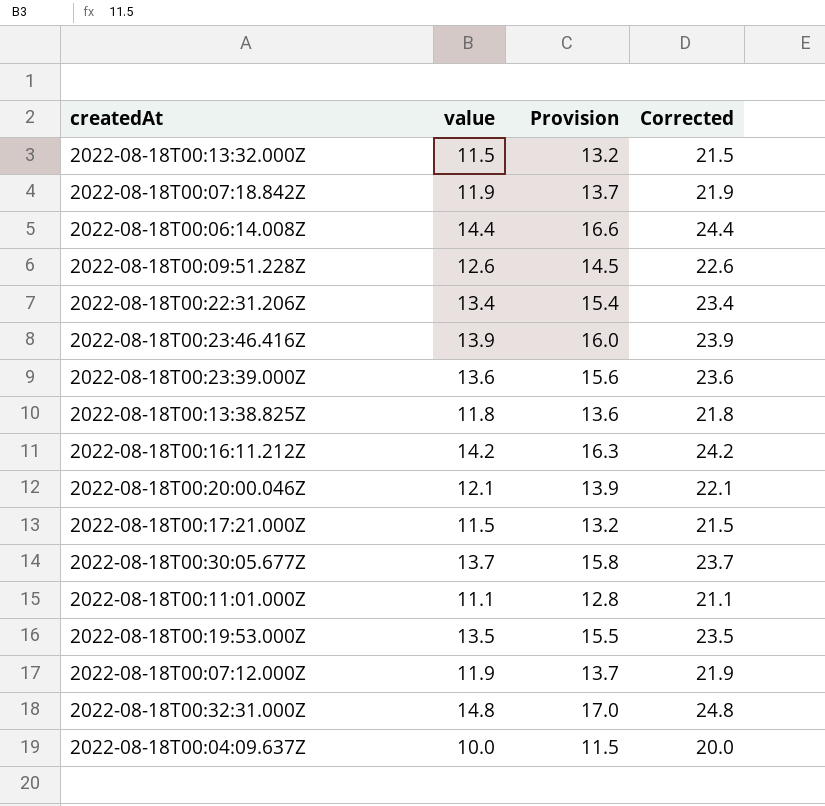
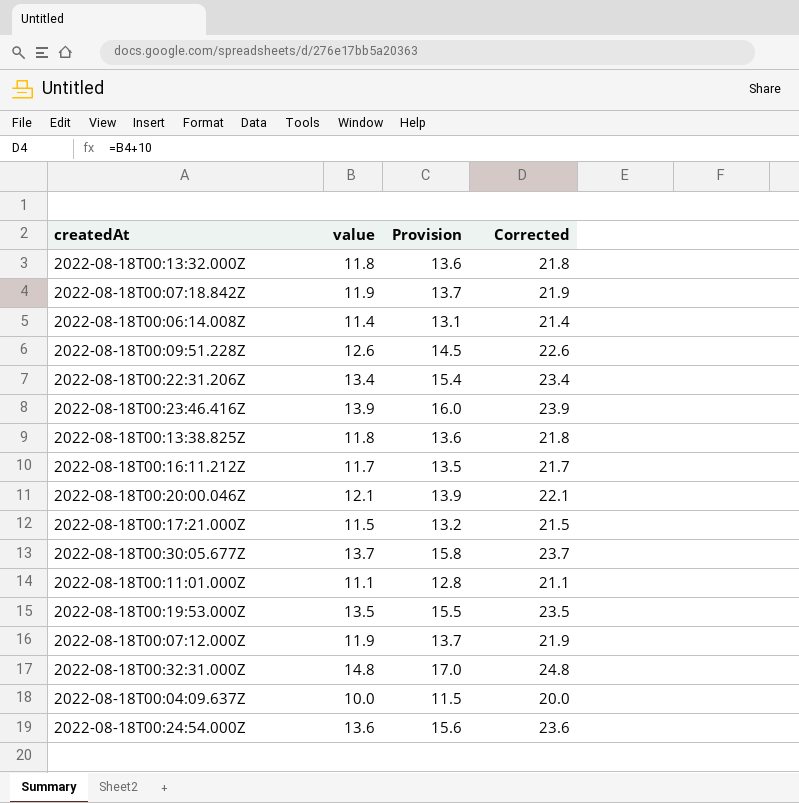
row 2022-08-18T00:23:39.000Z: 13.6 | 15.6 | 23.6 -> none
2022-08-18T00:13:32.000Z | value: 11.5 -> 11.8
2022-08-18T00:13:32.000Z | Provision: 13.2 -> 13.6
2022-08-18T00:13:32.000Z | Corrected: 21.5 -> 21.8
2022-08-18T00:06:14.008Z | value: 14.4 -> 11.4
2022-08-18T00:06:14.008Z | Provision: 16.6 -> 13.1
2022-08-18T00:06:14.008Z | Corrected: 24.4 -> 21.4
2022-08-18T00:16:11.212Z | value: 14.2 -> 11.7
2022-08-18T00:16:11.212Z | Provision: 16.3 -> 13.5
2022-08-18T00:16:11.212Z | Corrected: 24.2 -> 21.7
row 2022-08-18T00:24:54.000Z: none -> 13.6 | 15.6 | 23.6

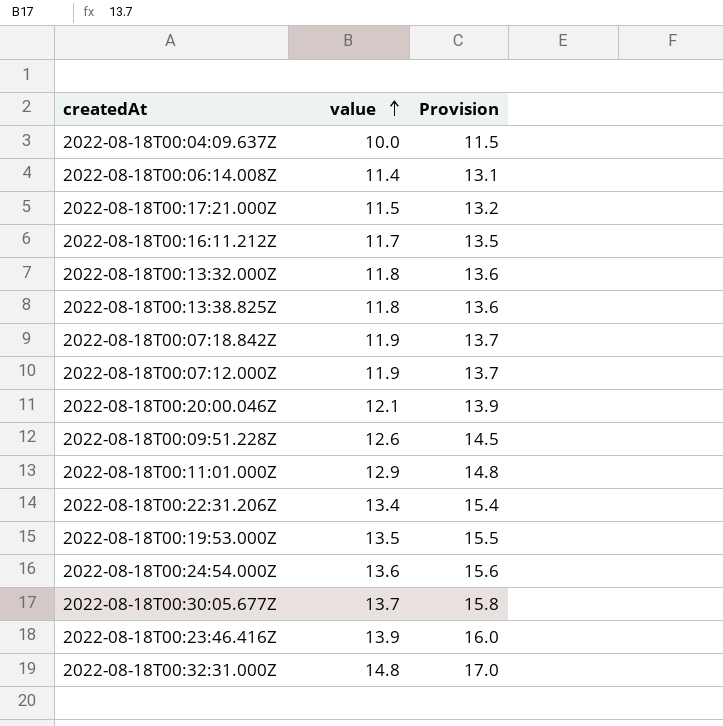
row order: none -> value ascending
column Corrected | formula: [value] + 10 -> none
2022-08-18T00:11:01.000Z | value: 11.1 -> 12.9
2022-08-18T00:11:01.000Z | Provision: 12.8 -> 14.8

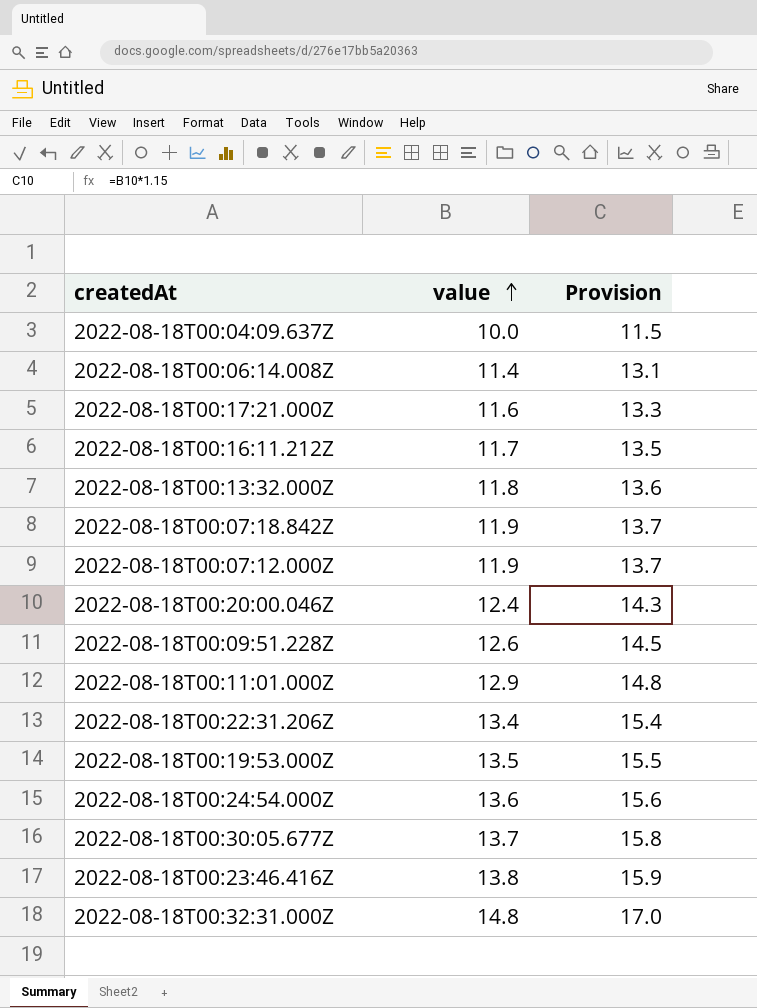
row 2022-08-18T00:13:38.825Z: 11.8 | 13.6 -> none
2022-08-18T00:17:21.000Z | value: 11.5 -> 11.6
2022-08-18T00:17:21.000Z | Provision: 13.2 -> 13.3
2022-08-18T00:20:00.046Z | value: 12.1 -> 12.4
2022-08-18T00:20:00.046Z | Provision: 13.9 -> 14.3
2022-08-18T00:23:46.416Z | value: 13.9 -> 13.8
2022-08-18T00:23:46.416Z | Provision: 16.0 -> 15.9

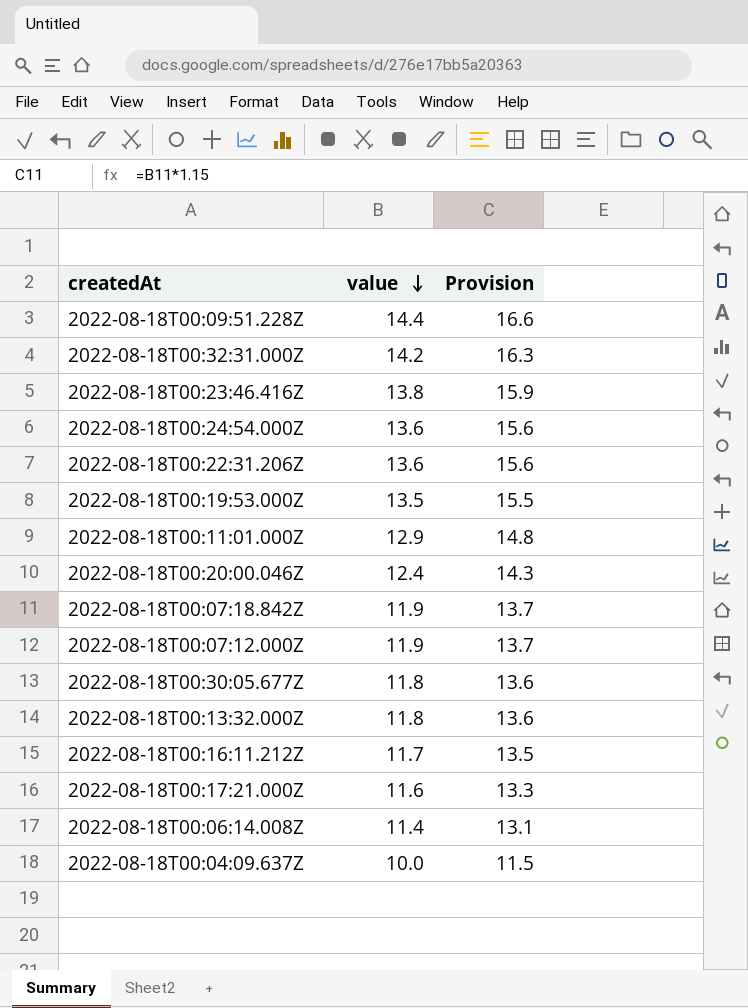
row order: value ascending -> value descending
2022-08-18T00:09:51.228Z | value: 12.6 -> 14.4
2022-08-18T00:09:51.228Z | Provision: 14.5 -> 16.6
2022-08-18T00:32:31.000Z | value: 14.8 -> 14.2
2022-08-18T00:32:31.000Z | Provision: 17.0 -> 16.3
2022-08-18T00:22:31.206Z | value: 13.4 -> 13.6
2022-08-18T00:22:31.206Z | Provision: 15.4 -> 15.6
2022-08-18T00:30:05.677Z | value: 13.7 -> 11.8
2022-08-18T00:30:05.677Z | Provision: 15.8 -> 13.6

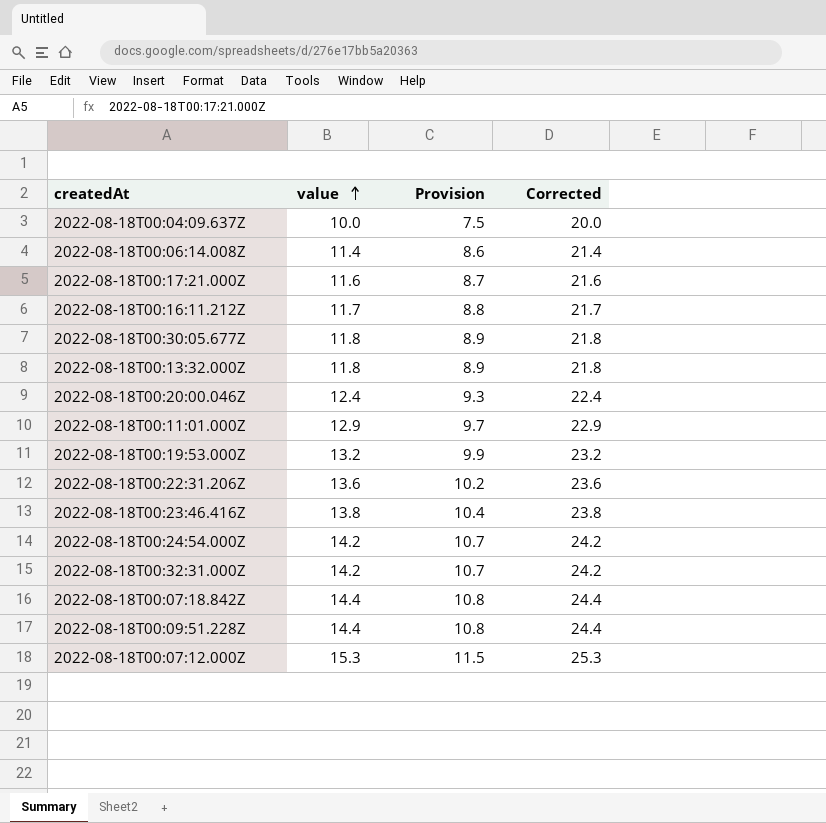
row order: value descending -> value ascending
column Provision | formula: [value] * 1.15 -> [value] * 0.75
column Corrected | formula: none -> [value] + 10
2022-08-18T00:19:53.000Z | value: 13.5 -> 13.2
2022-08-18T00:24:54.000Z | value: 13.6 -> 14.2
2022-08-18T00:07:18.842Z | value: 11.9 -> 14.4
2022-08-18T00:07:12.000Z | value: 11.9 -> 15.3

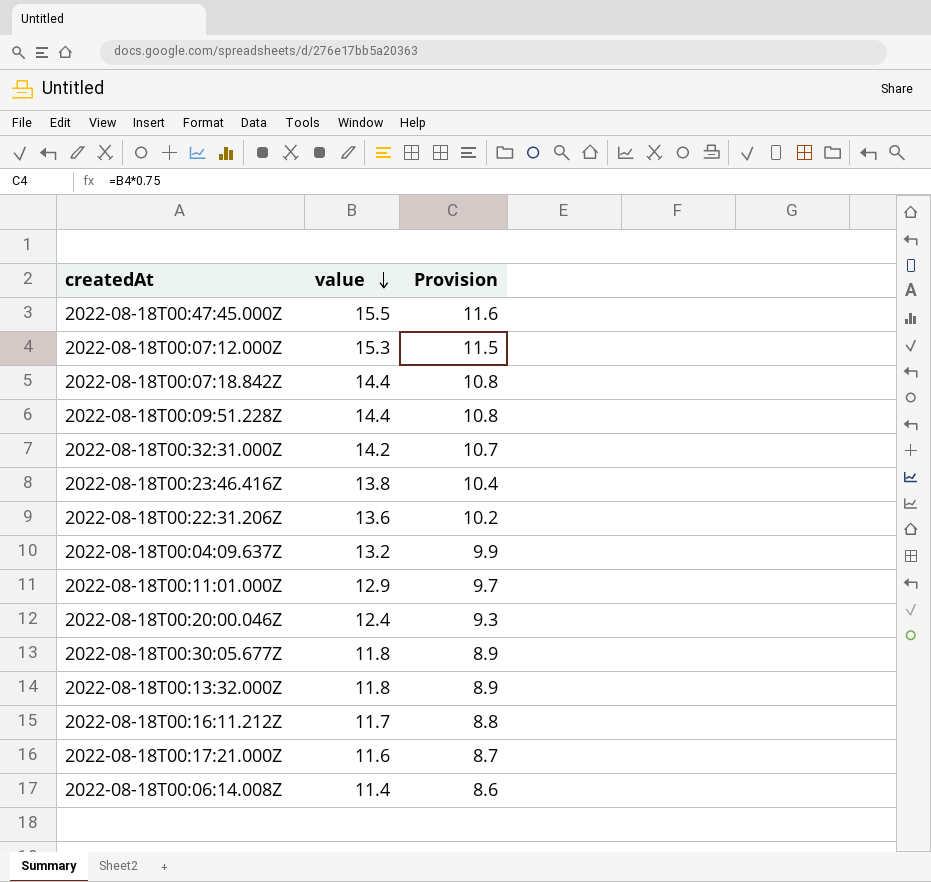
row order: value ascending -> value descending
column Corrected | formula: [value] + 10 -> none
row 2022-08-18T00:19:53.000Z: 13.2 | 9.9 | 23.2 -> none
row 2022-08-18T00:24:54.000Z: 14.2 | 10.7 | 24.2 -> none
row 2022-08-18T00:47:45.000Z: none -> 15.5 | 11.6
2022-08-18T00:04:09.637Z | value: 10.0 -> 13.2
2022-08-18T00:04:09.637Z | Provision: 7.5 -> 9.9

